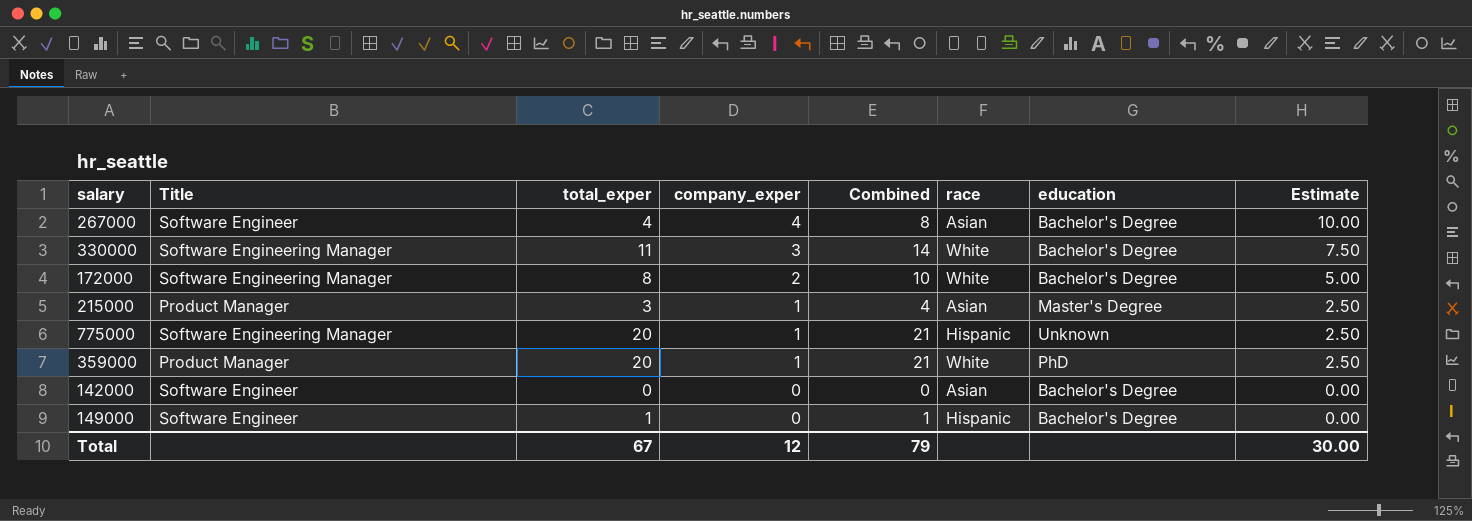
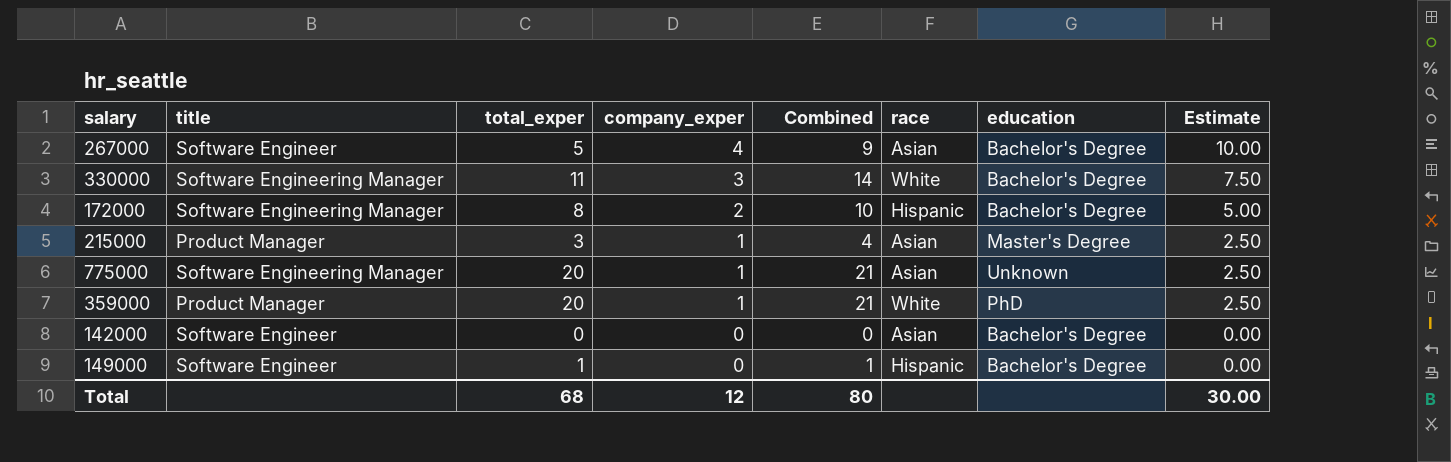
column name: Title -> title
267000 | total_exper: 4 -> 5
267000 | Combined: 8 -> 9
172000 | race: White -> Hispanic
775000 | race: Hispanic -> Asian
Total | total_exper: 67 -> 68
Total | Combined: 79 -> 80

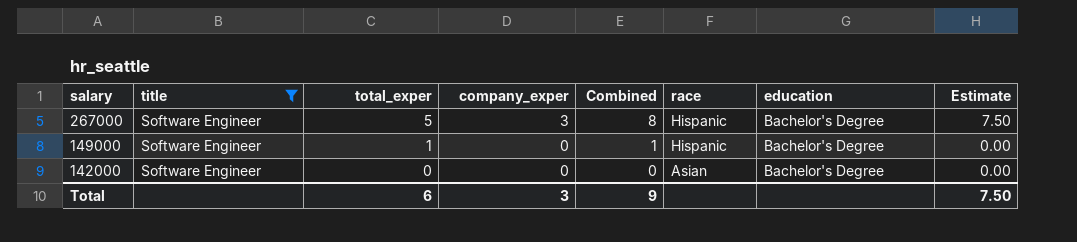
filter: none -> title = Software Engineer
row order: company_exper descending -> salary descending
267000 | company_exper: 4 -> 3
267000 | Combined: 9 -> 8
267000 | race: Asian -> Hispanic
267000 | Estimate: 10.00 -> 7.50
Total | total_exper: 68 -> 6
Total | company_exper: 12 -> 3
Total | Combined: 80 -> 9
Total | Estimate: 30.00 -> 7.50

